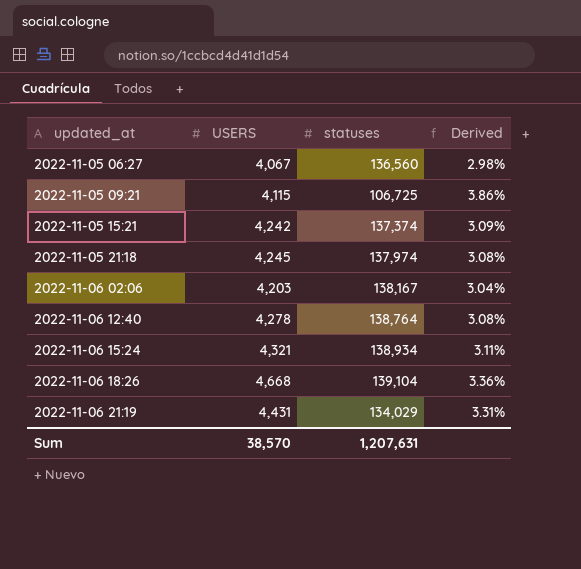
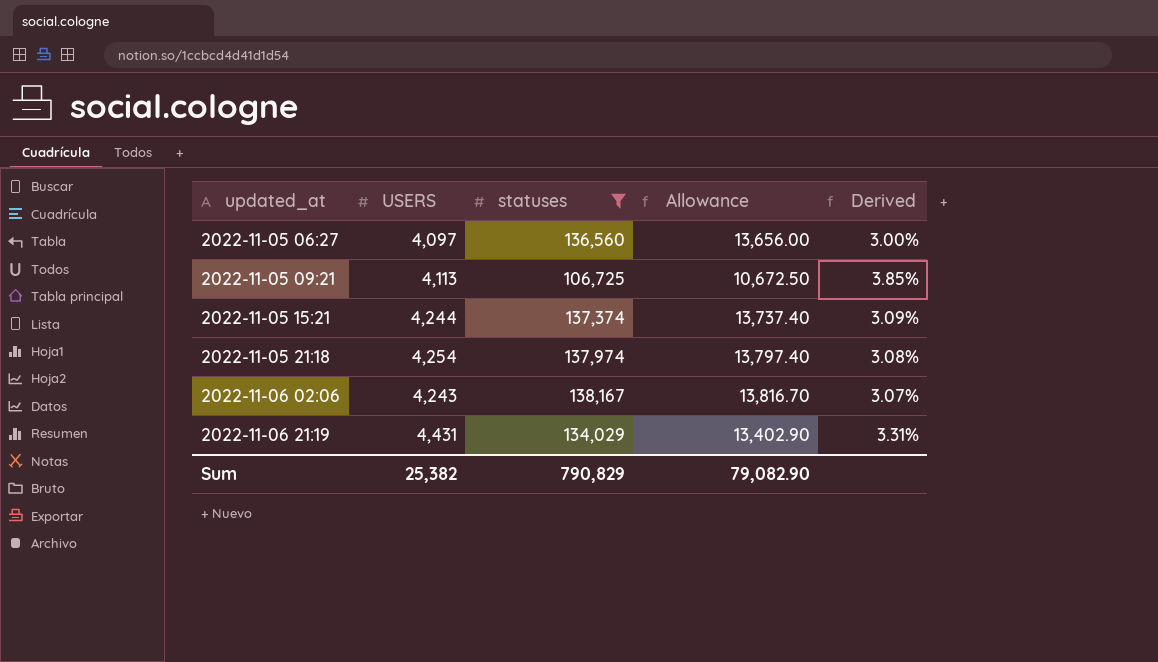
filter: none -> statuses <= 138,167
column Allowance | formula: none -> [statuses] * 0.1
2022-11-05 06:27 | USERS: 4,067 -> 4,097
2022-11-05 06:27 | Derived: 2.98% -> 3.00%
2022-11-05 09:21 | USERS: 4,115 -> 4,113
2022-11-05 09:21 | Derived: 3.86% -> 3.85%
2022-11-05 15:21 | USERS: 4,242 -> 4,244
2022-11-05 21:18 | USERS: 4,245 -> 4,254
2022-11-06 02:06 | USERS: 4,203 -> 4,243
2022-11-06 02:06 | Derived: 3.04% -> 3.07%
Sum | USERS: 38,570 -> 25,382
Sum | statuses: 1,207,631 -> 790,829

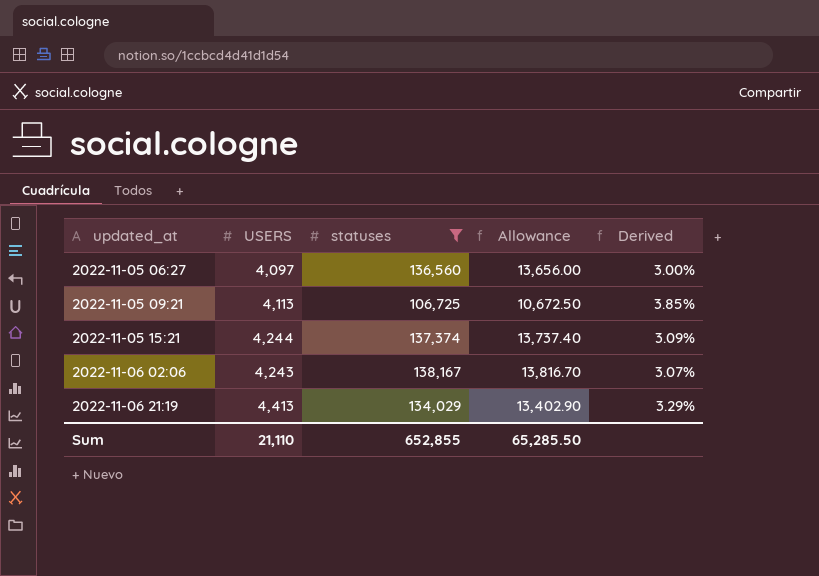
row 2022-11-05 21:18: 4,254 | 137,974 | 13,797.40 | 3.08% -> none
2022-11-06 21:19 | USERS: 4,431 -> 4,413
2022-11-06 21:19 | Derived: 3.31% -> 3.29%
Sum | USERS: 25,382 -> 21,110
Sum | statuses: 790,829 -> 652,855
Sum | Allowance: 79,082.90 -> 65,285.50

